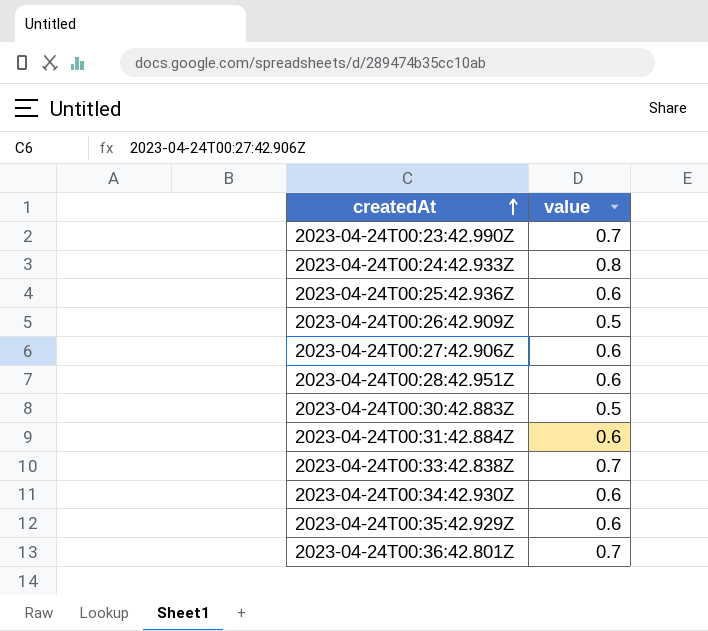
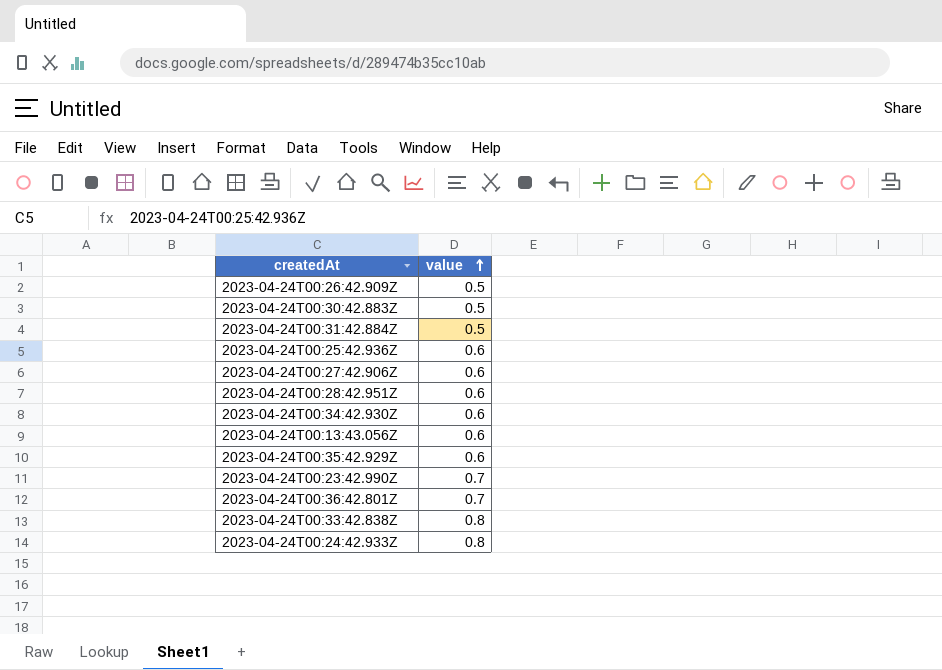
row order: createdAt ascending -> value ascending
2023-04-24T00:31:42.884Z | value: 0.6 -> 0.5
row 2023-04-24T00:13:43.056Z: none -> 0.6
2023-04-24T00:33:42.838Z | value: 0.7 -> 0.8

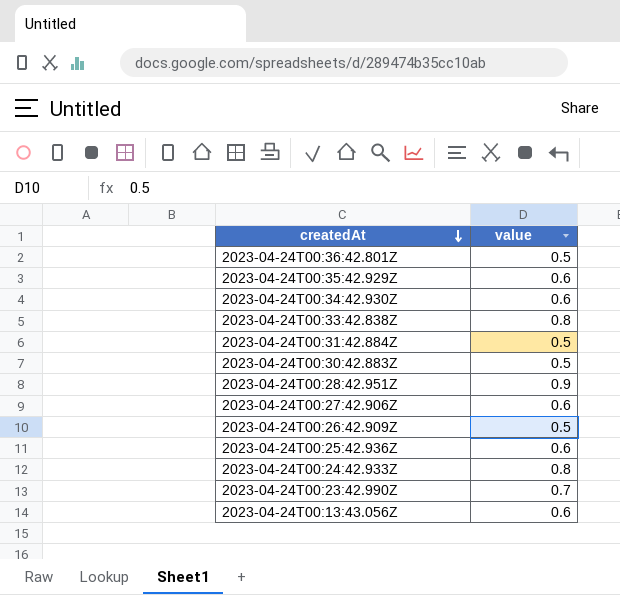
row order: value ascending -> createdAt descending
2023-04-24T00:36:42.801Z | value: 0.7 -> 0.5
2023-04-24T00:28:42.951Z | value: 0.6 -> 0.9

